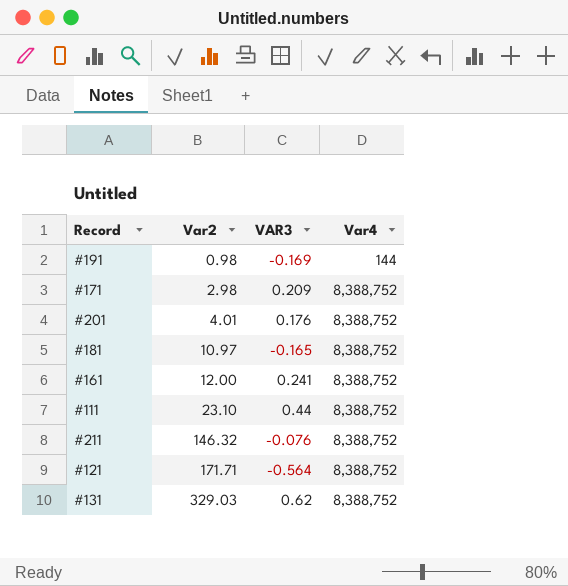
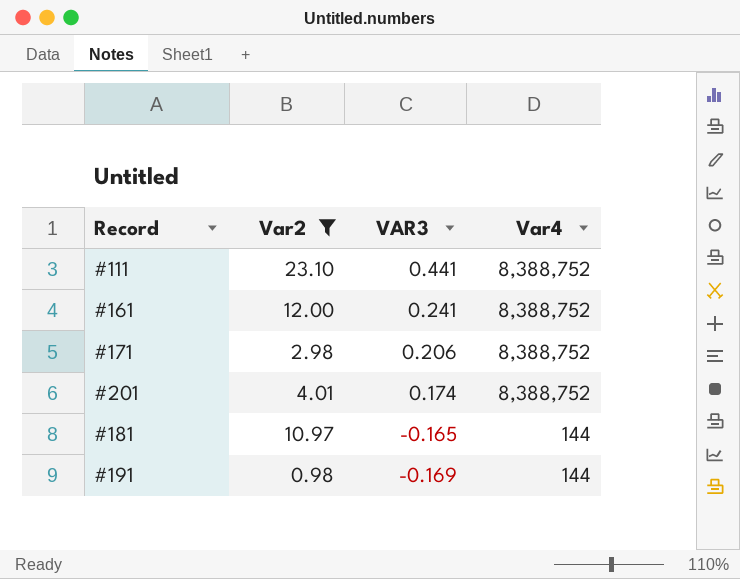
filter: none -> Var2 <= 23.10
row order: Var2 ascending -> VAR3 descending
#111 | VAR3: 0.44 -> 0.441
#171 | VAR3: 0.209 -> 0.206
#201 | VAR3: 0.176 -> 0.174
#181 | Var4: 8,388,752 -> 144

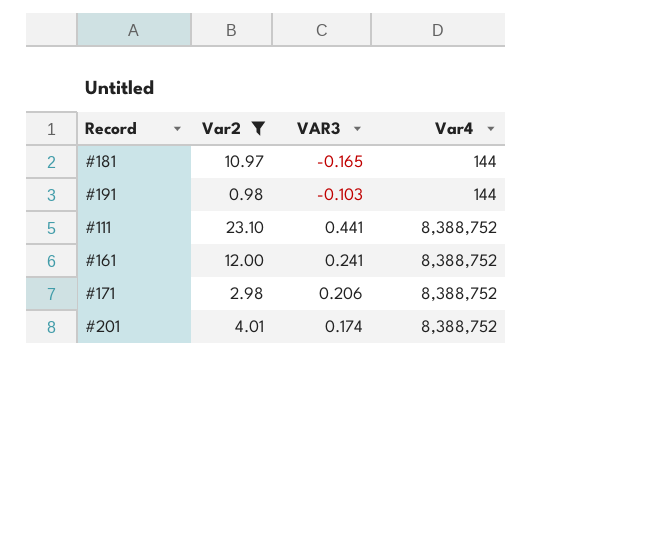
row order: VAR3 descending -> Var4 ascending
#191 | VAR3: -0.169 -> -0.103

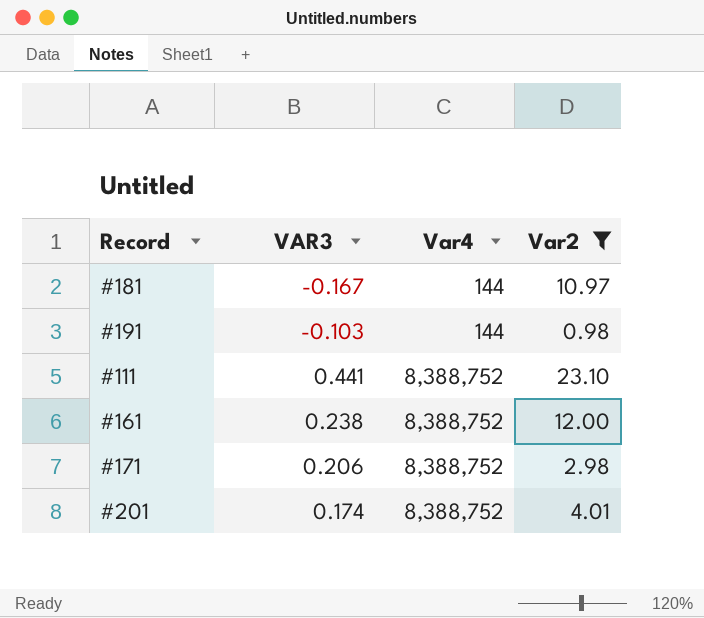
column Var2 | position: 2 -> 4
#181 | VAR3: -0.165 -> -0.167
#161 | VAR3: 0.241 -> 0.238

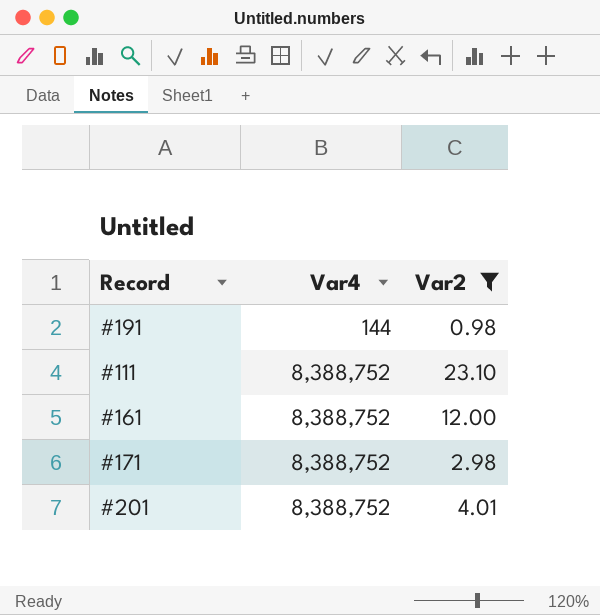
column VAR3 | position: 2 -> none
row #181: -0.167 | 144 | 10.97 -> none

